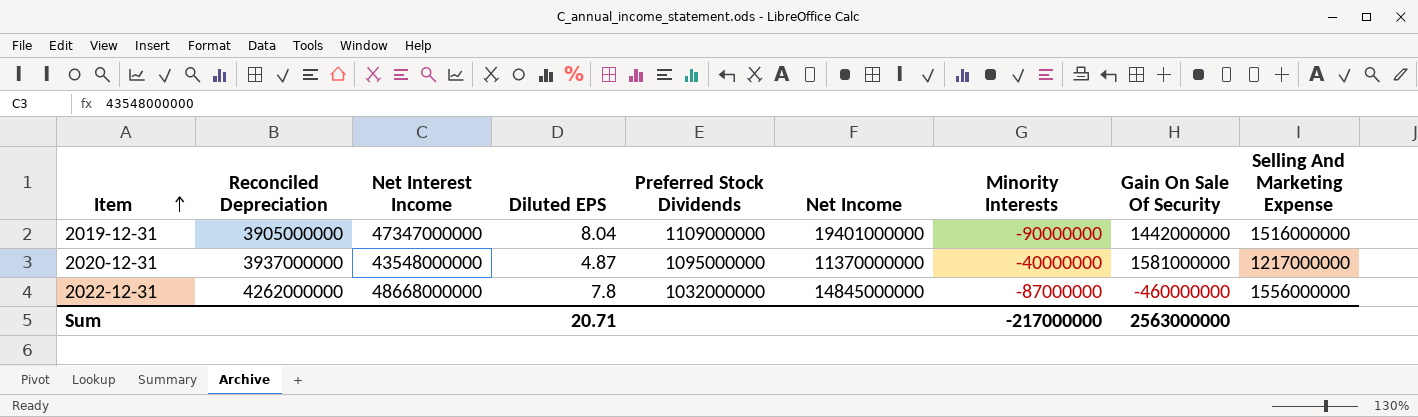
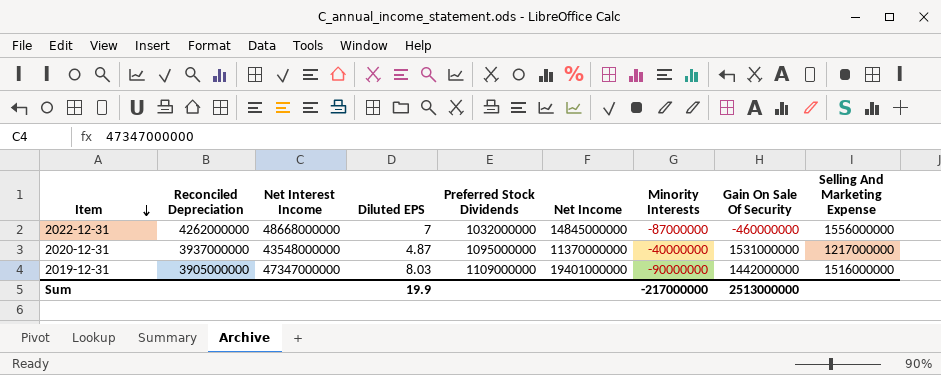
row order: Item ascending -> Item descending
2022-12-31 | Diluted EPS: 7.8 -> 7
2020-12-31 | Gain On Sale Of Security: 1581000000 -> 1531000000
2019-12-31 | Diluted EPS: 8.04 -> 8.03
Sum | Diluted EPS: 20.71 -> 19.9
Sum | Gain On Sale Of Security: 2563000000 -> 2513000000

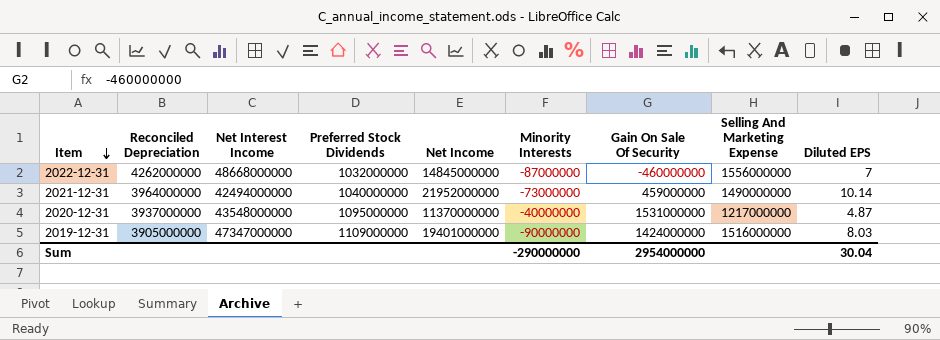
column Diluted EPS | position: 4 -> 9
row 2021-12-31: none -> 3964000000 | 42494000000 | 1040000000 | 21952000000 | -73000000 | 459000000 | 1490000000 | 10.14
2019-12-31 | Gain On Sale Of Security: 1442000000 -> 1424000000
Sum | Minority Interests: -217000000 -> -290000000
Sum | Gain On Sale Of Security: 2513000000 -> 2954000000
Sum | Diluted EPS: 19.9 -> 30.04

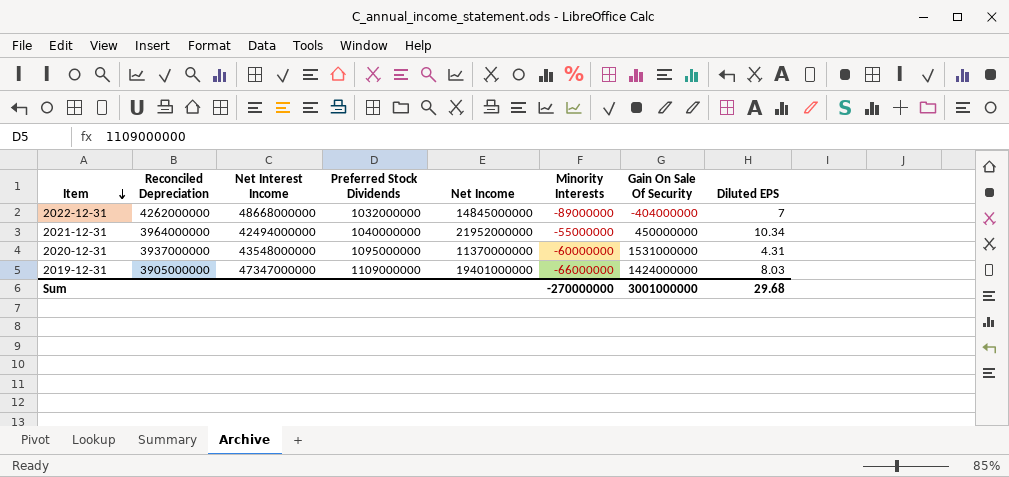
column Selling And Marketing Expense | position: 8 -> none
2022-12-31 | Minority Interests: -87000000 -> -89000000
2022-12-31 | Gain On Sale Of Security: -460000000 -> -404000000
2021-12-31 | Minority Interests: -73000000 -> -55000000
2021-12-31 | Gain On Sale Of Security: 459000000 -> 450000000
2021-12-31 | Diluted EPS: 10.14 -> 10.34
2020-12-31 | Minority Interests: -40000000 -> -60000000
2020-12-31 | Diluted EPS: 4.87 -> 4.31
2019-12-31 | Minority Interests: -90000000 -> -66000000
Sum | Minority Interests: -290000000 -> -270000000
Sum | Gain On Sale Of Security: 2954000000 -> 3001000000
Sum | Diluted EPS: 30.04 -> 29.68

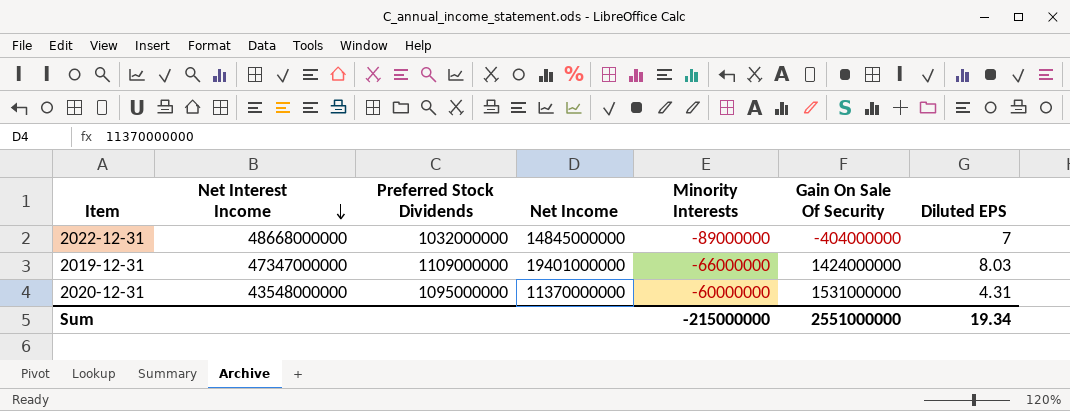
row order: Item descending -> Net Interest Income descending
column Reconciled Depreciation | position: 2 -> none
row 2021-12-31: 3964000000 | 42494000000 | 1040000000 | 21952000000 | -55000000 | 450000000 | 10.34 -> none
Sum | Minority Interests: -270000000 -> -215000000
Sum | Gain On Sale Of Security: 3001000000 -> 2551000000
Sum | Diluted EPS: 29.68 -> 19.34

